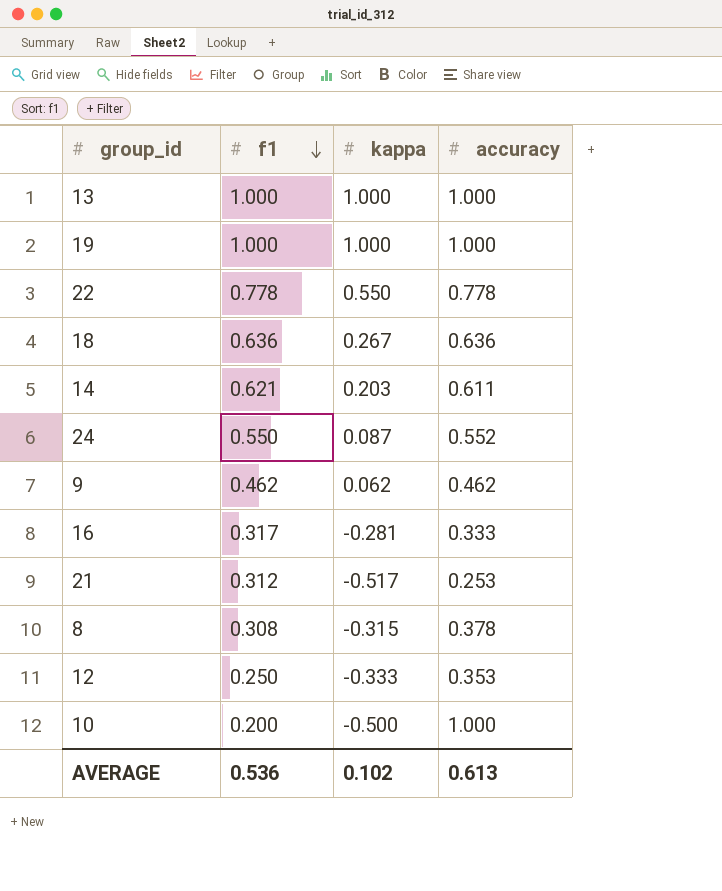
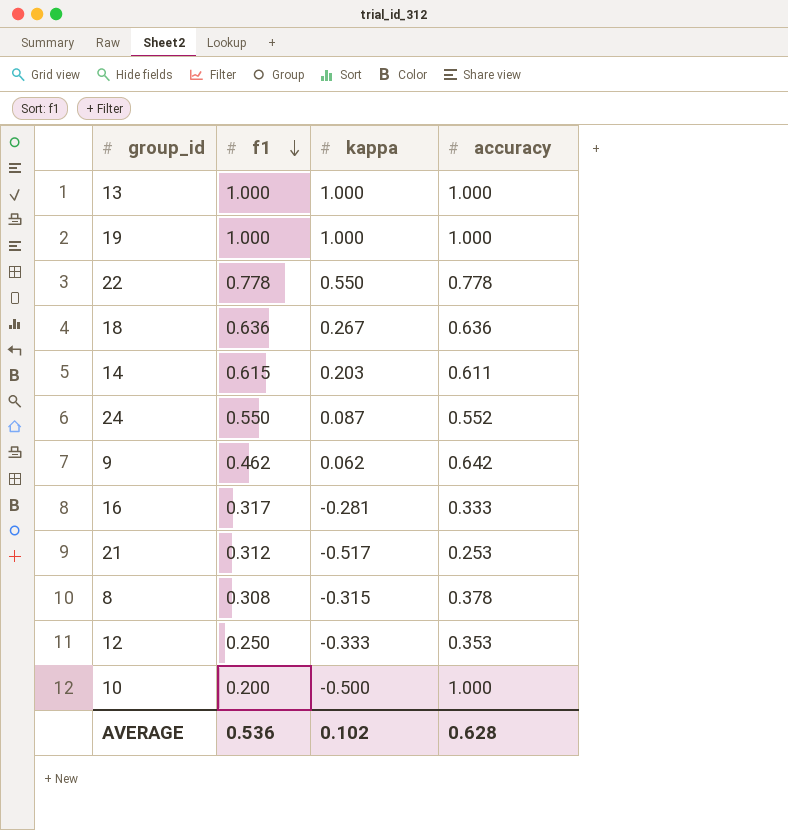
14 | f1: 0.621 -> 0.615
9 | accuracy: 0.462 -> 0.642
AVERAGE | accuracy: 0.613 -> 0.628

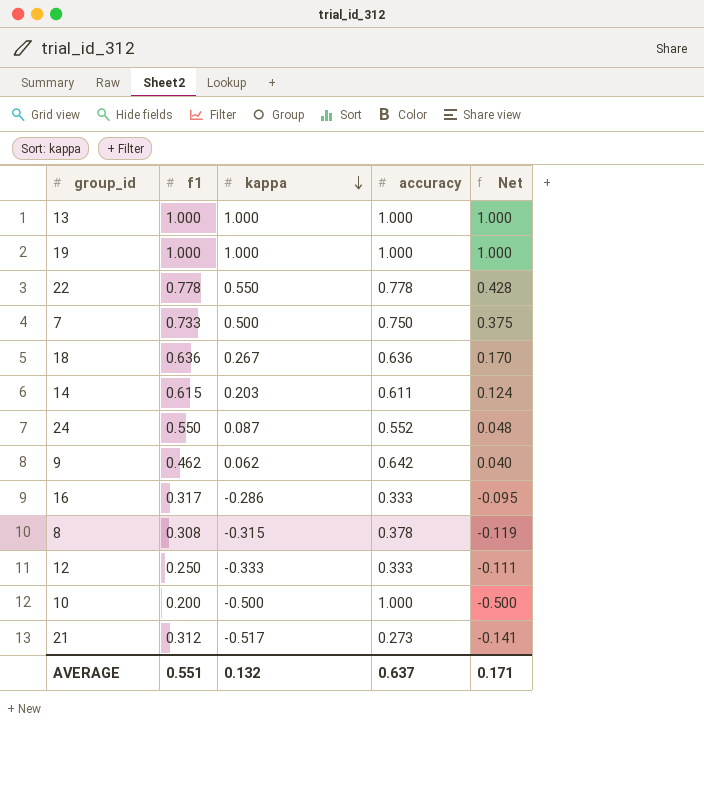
row order: f1 descending -> kappa descending
column Net | formula: none -> [kappa] * [accuracy]
row 7: none -> 0.733 | 0.500 | 0.750 | 0.375
16 | kappa: -0.281 -> -0.286
12 | accuracy: 0.353 -> 0.333
21 | accuracy: 0.253 -> 0.273
AVERAGE | f1: 0.536 -> 0.551
AVERAGE | kappa: 0.102 -> 0.132
AVERAGE | accuracy: 0.628 -> 0.637

